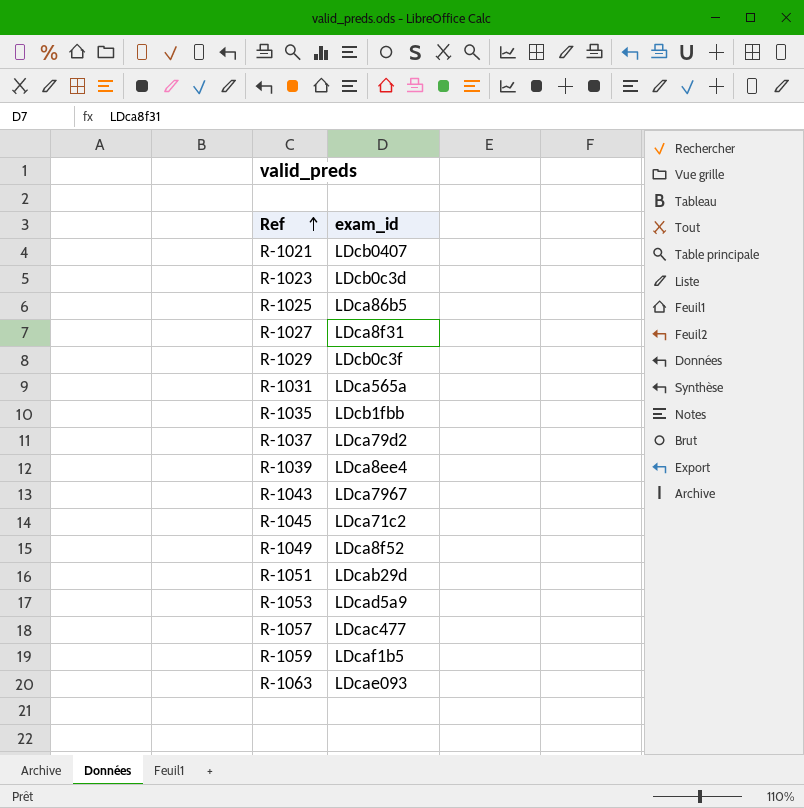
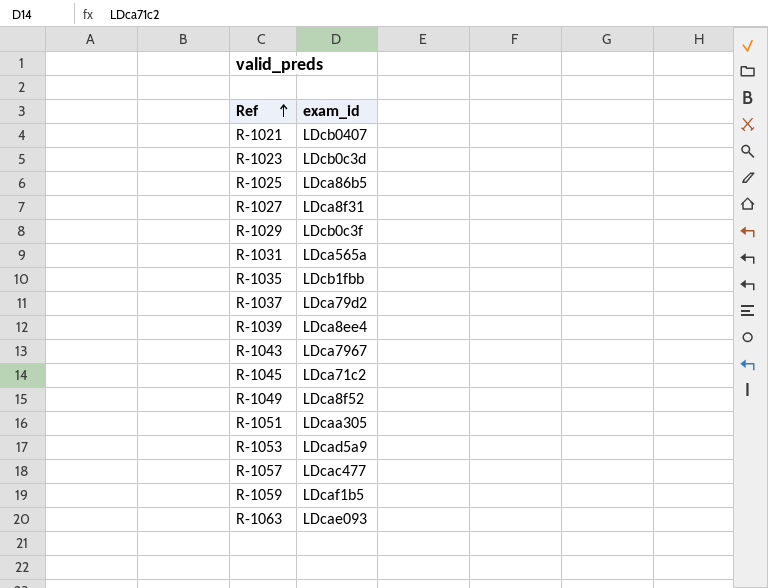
R-1051 | exam_id: LDcab29d -> LDcaa305

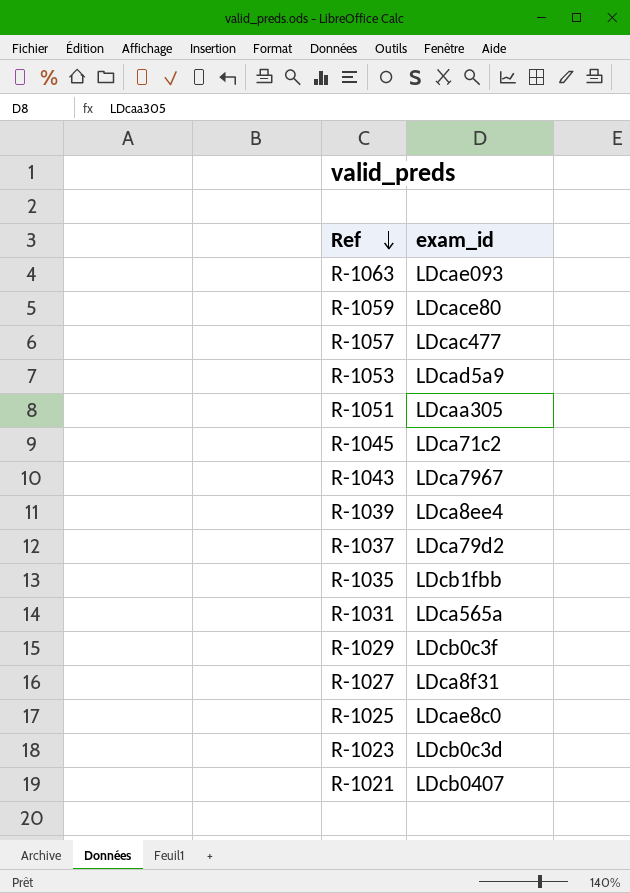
row order: Ref ascending -> Ref descending
row R-1049: LDca8f52 -> none
R-1059 | exam_id: LDcaf1b5 -> LDcace80
R-1025 | exam_id: LDca86b5 -> LDcae8c0

